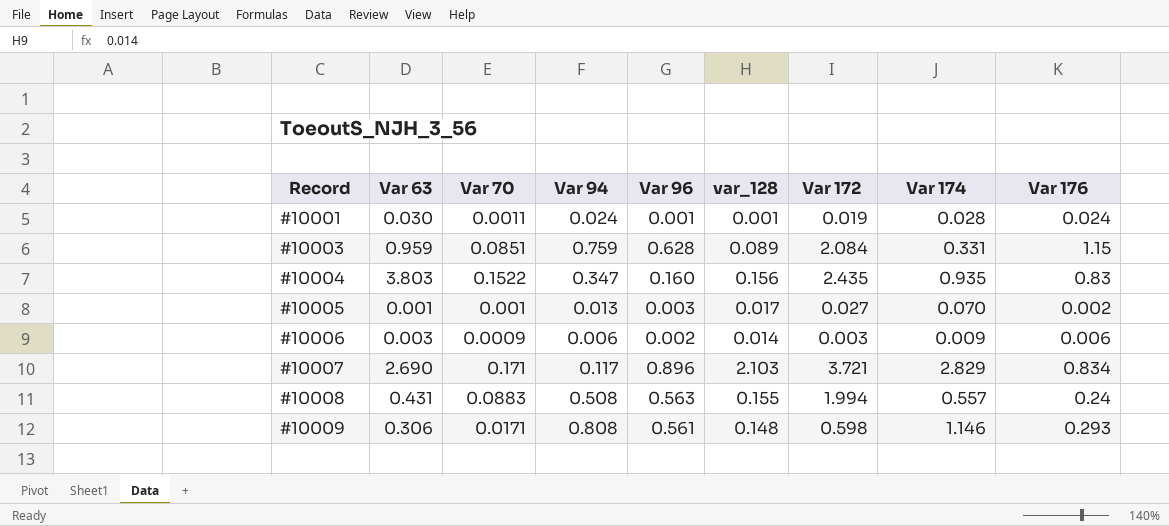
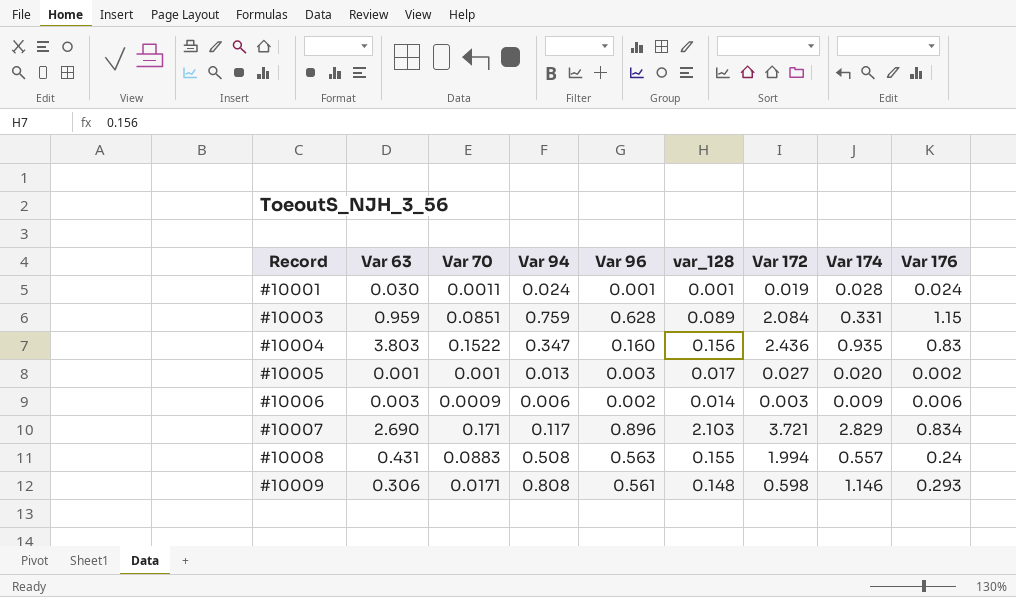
#10004 | Var 172: 2.435 -> 2.436
#10005 | Var 174: 0.070 -> 0.020

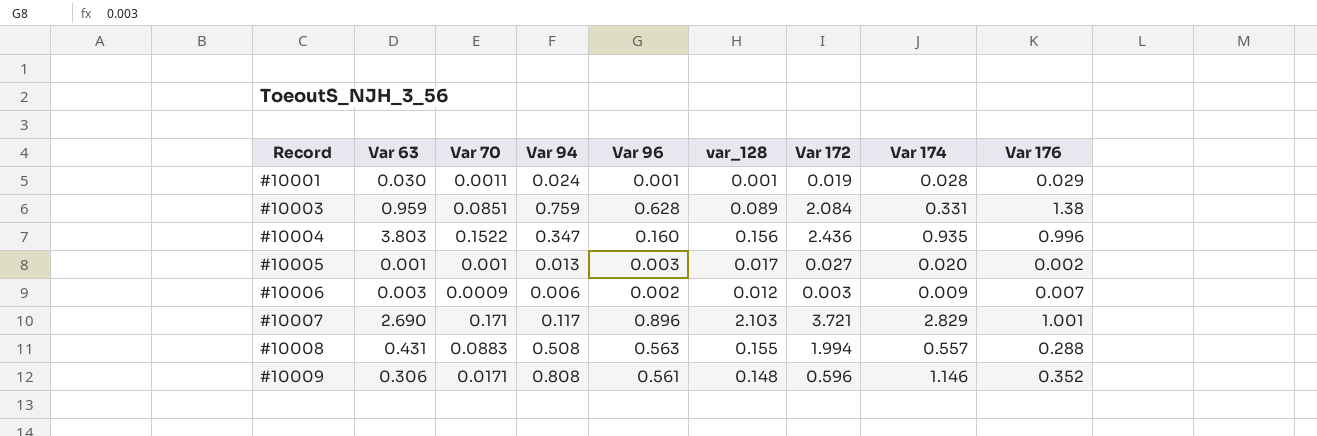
#10001 | Var 176: 0.024 -> 0.029
#10003 | Var 176: 1.15 -> 1.38
#10004 | Var 176: 0.83 -> 0.996
#10006 | var_128: 0.014 -> 0.012
#10006 | Var 176: 0.006 -> 0.007
#10007 | Var 176: 0.834 -> 1.001
#10008 | Var 176: 0.24 -> 0.288
#10009 | Var 172: 0.598 -> 0.596
#10009 | Var 176: 0.293 -> 0.352

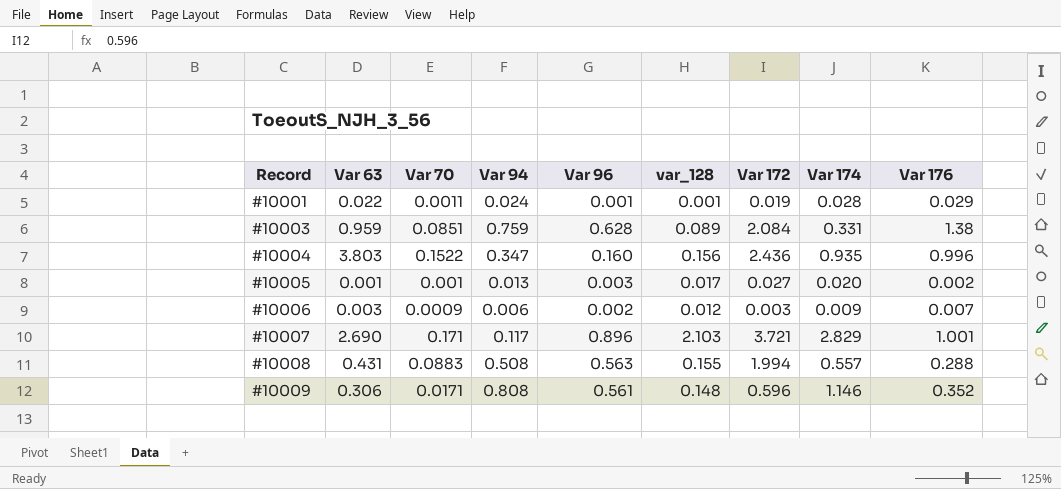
#10001 | Var 63: 0.030 -> 0.022

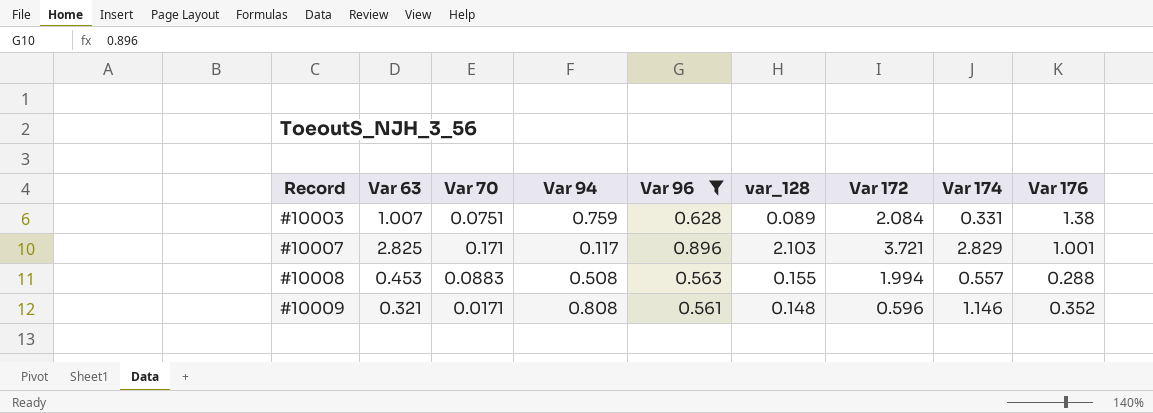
filter: none -> Var 96 >= 0.561
#10003 | Var 63: 0.959 -> 1.007
#10003 | Var 70: 0.0851 -> 0.0751
#10007 | Var 63: 2.690 -> 2.825
#10008 | Var 63: 0.431 -> 0.453
#10009 | Var 63: 0.306 -> 0.321

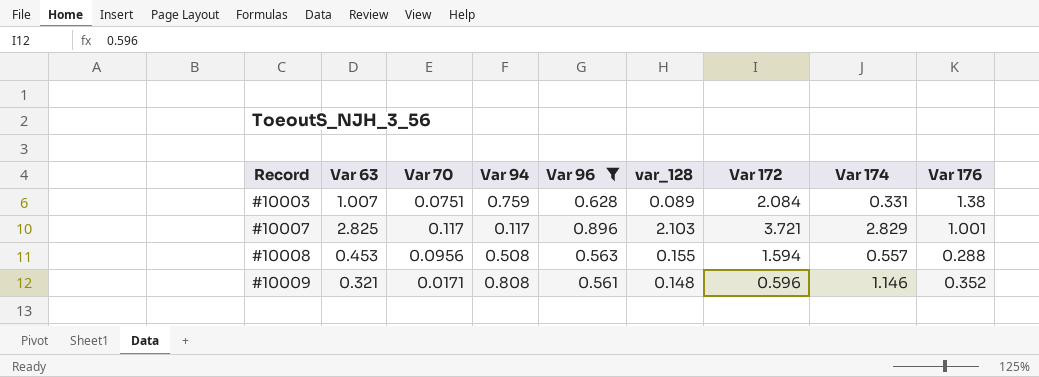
#10007 | Var 70: 0.171 -> 0.117
#10008 | Var 70: 0.0883 -> 0.0956
#10008 | Var 172: 1.994 -> 1.594

